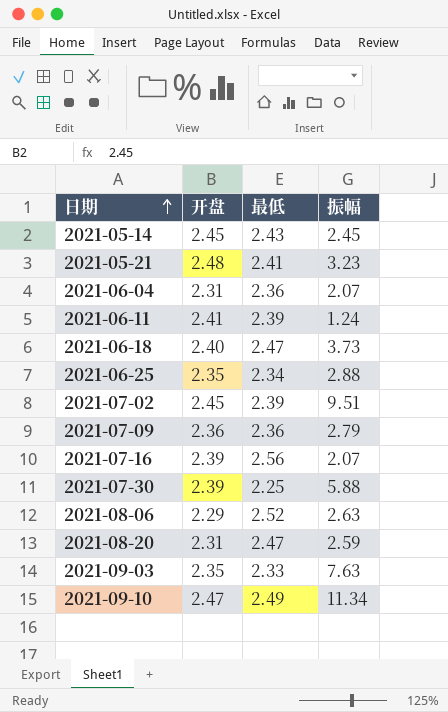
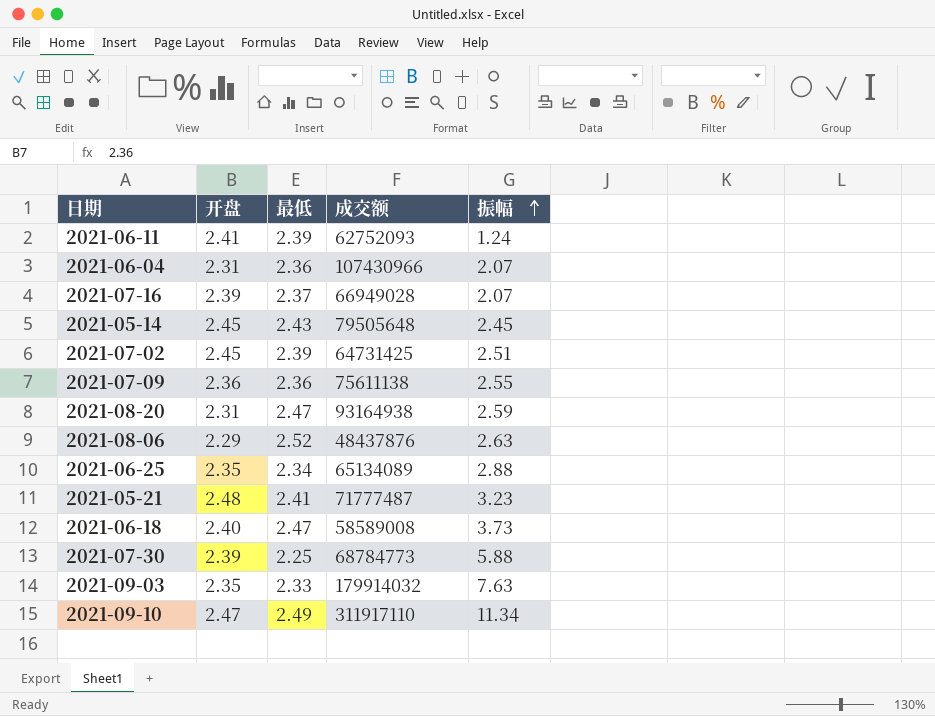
row order: 日期 ascending -> 振幅 ascending
column 成交额 | position: none -> 4
2021-07-16 | 最低: 2.56 -> 2.37
2021-07-02 | 振幅: 9.51 -> 2.51
2021-07-09 | 振幅: 2.79 -> 2.55

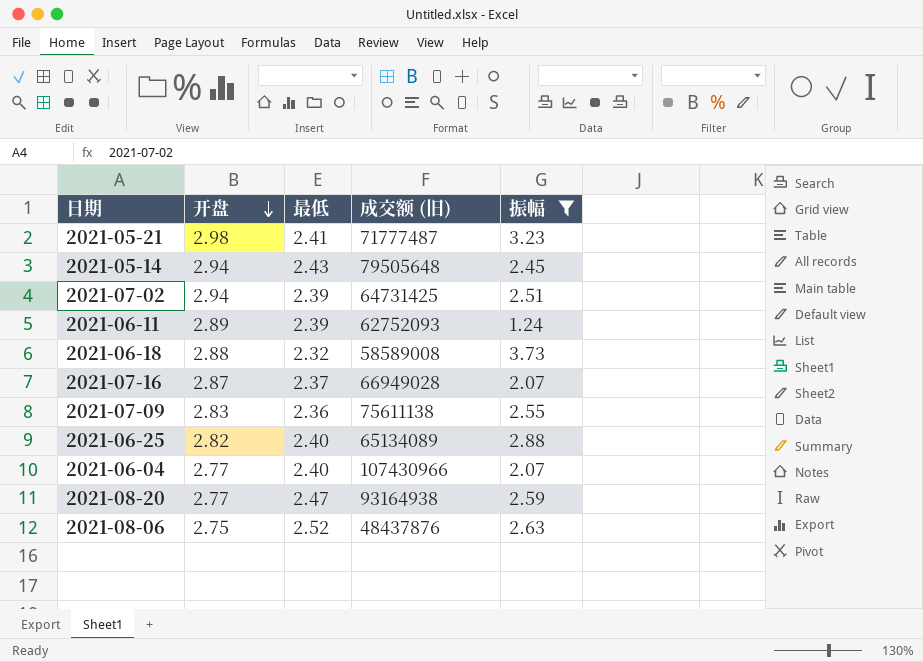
filter: none -> 振幅 <= 3.73
row order: 振幅 ascending -> 开盘 descending
column name: 成交额 -> 成交额 (旧)
2021-05-21 | 开盘: 2.48 -> 2.98
2021-05-14 | 开盘: 2.45 -> 2.94
2021-07-02 | 开盘: 2.45 -> 2.94
2021-06-11 | 开盘: 2.41 -> 2.89
2021-06-18 | 开盘: 2.40 -> 2.88
2021-06-18 | 最低: 2.47 -> 2.32
2021-07-16 | 开盘: 2.39 -> 2.87
2021-07-09 | 开盘: 2.36 -> 2.83
2021-06-25 | 开盘: 2.35 -> 2.82
2021-06-25 | 最低: 2.34 -> 2.40
2021-06-04 | 开盘: 2.31 -> 2.77
2021-06-04 | 最低: 2.36 -> 2.40
2021-08-20 | 开盘: 2.31 -> 2.77
2021-08-06 | 开盘: 2.29 -> 2.75

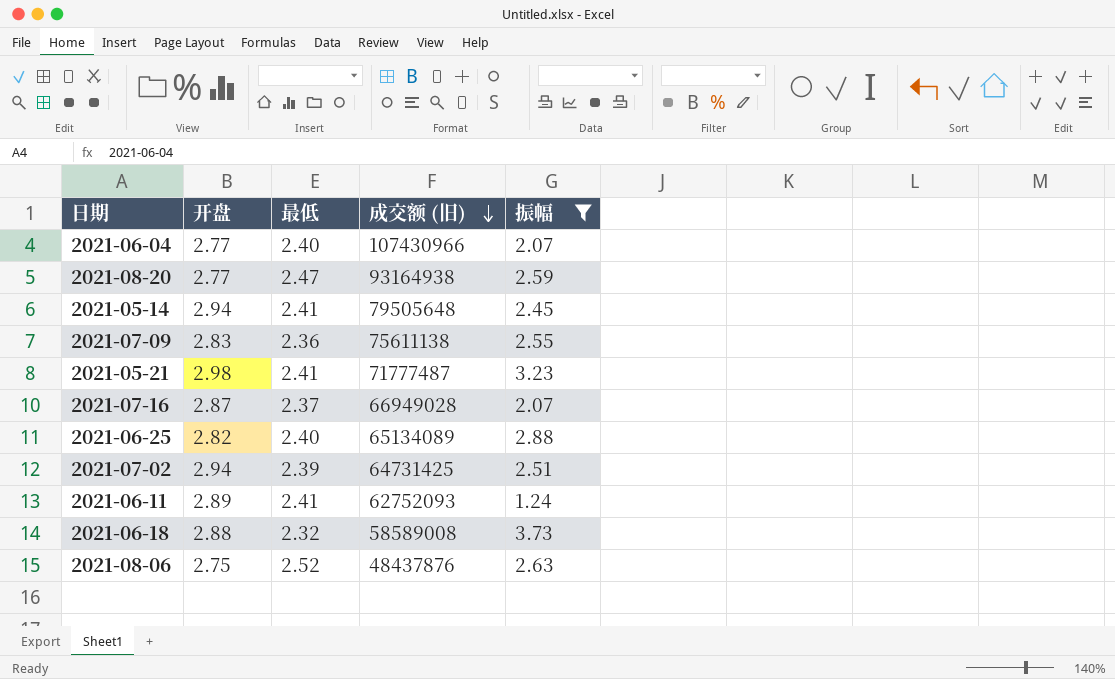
row order: 开盘 descending -> 成交额 (旧) descending
2021-05-14 | 最低: 2.43 -> 2.41
2021-06-11 | 最低: 2.39 -> 2.41

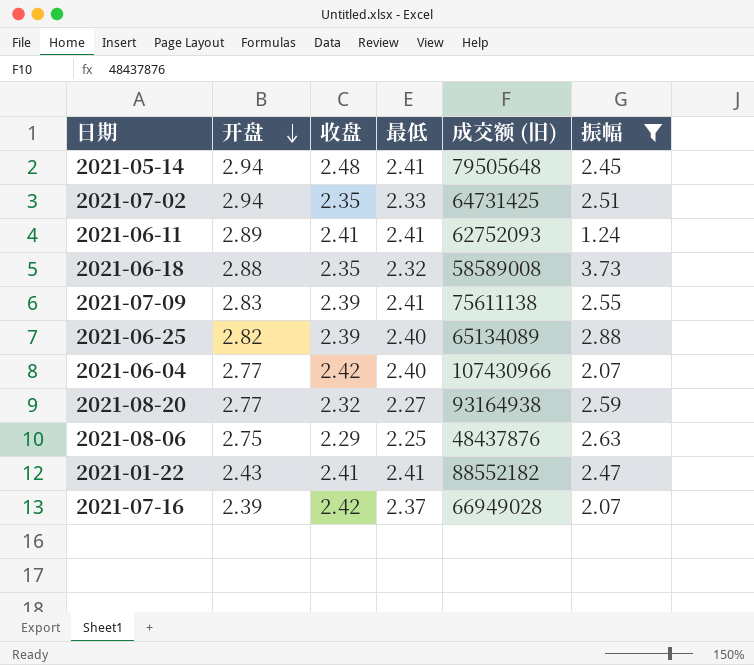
row order: 成交额 (旧) descending -> 开盘 descending
column 收盘 | position: none -> 3
row 2021-05-21: 2.98 | 2.41 | 71777487 | 3.23 -> none
2021-07-02 | 最低: 2.39 -> 2.33
2021-07-09 | 最低: 2.36 -> 2.41
2021-08-20 | 最低: 2.47 -> 2.27
2021-08-06 | 最低: 2.52 -> 2.25
row 2021-01-22: none -> 2.43 | 2.41 | 2.41 | 88552182 | 2.47
2021-07-16 | 开盘: 2.87 -> 2.39

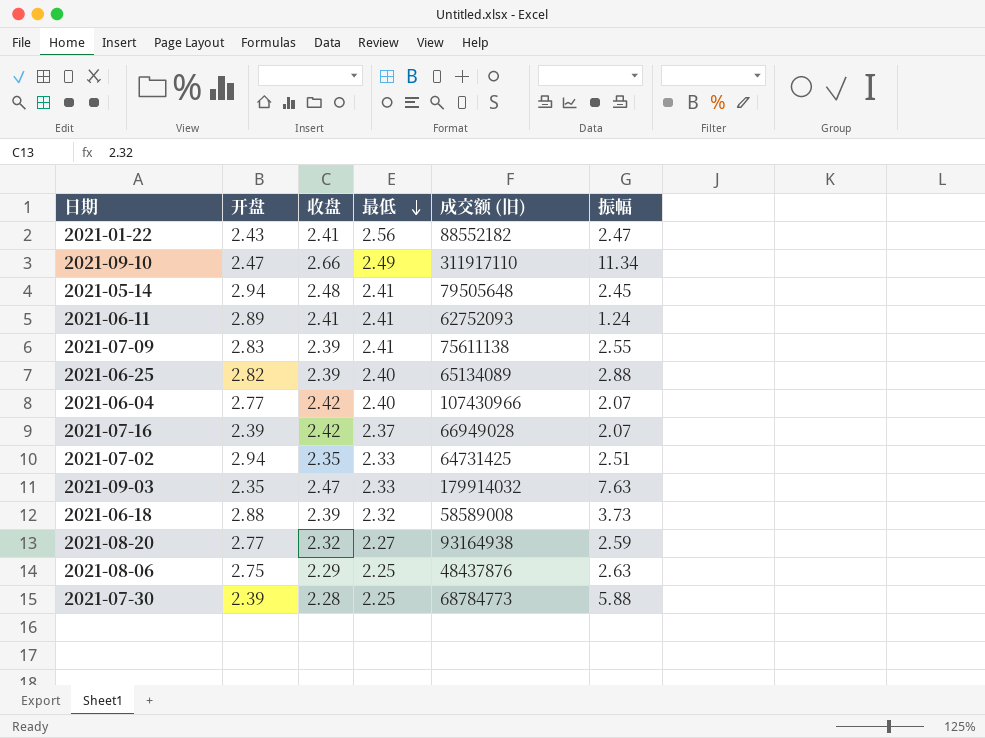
filter: 振幅 <= 3.73 -> none
row order: 开盘 descending -> 最低 descending
2021-01-22 | 最低: 2.41 -> 2.56
2021-06-18 | 收盘: 2.35 -> 2.39

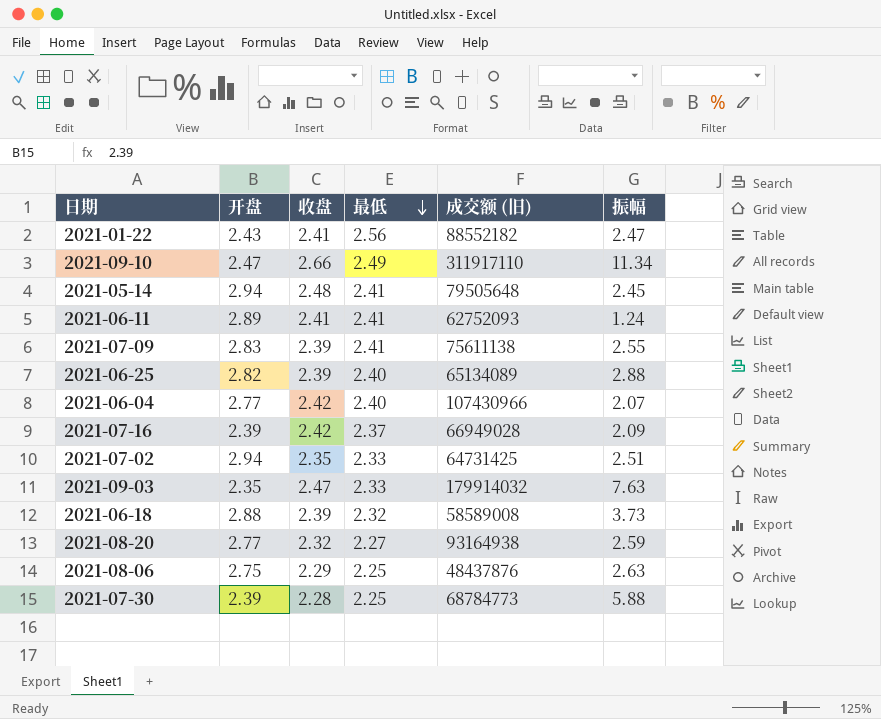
2021-07-16 | 振幅: 2.07 -> 2.09

